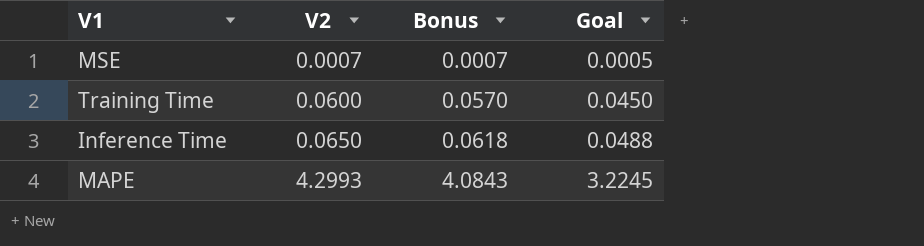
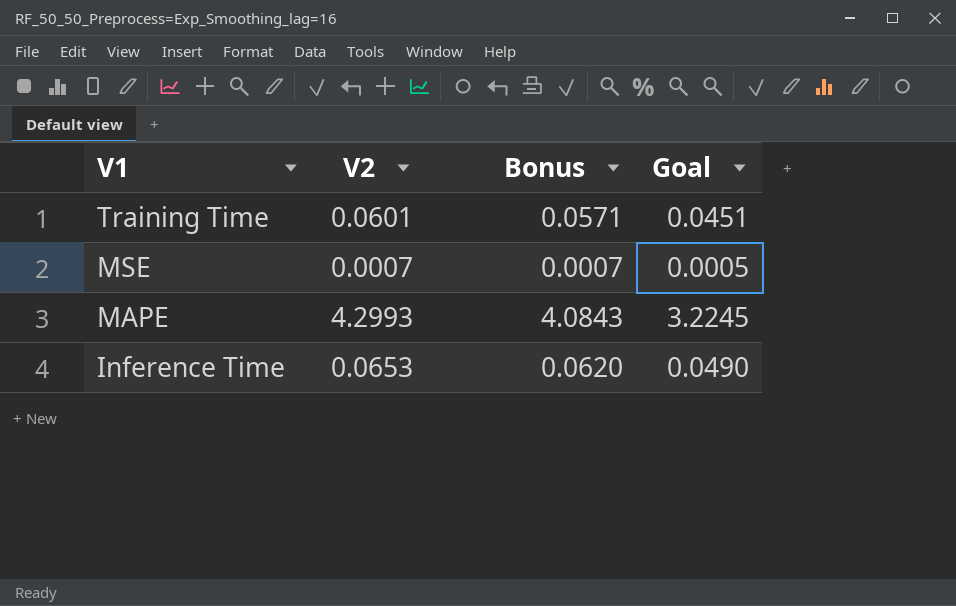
row order: V2 ascending -> V1 descending
Training Time | V2: 0.0600 -> 0.0601
Training Time | Bonus: 0.0570 -> 0.0571
Training Time | Goal: 0.0450 -> 0.0451
Inference Time | V2: 0.0650 -> 0.0653
Inference Time | Bonus: 0.0618 -> 0.0620
Inference Time | Goal: 0.0488 -> 0.0490

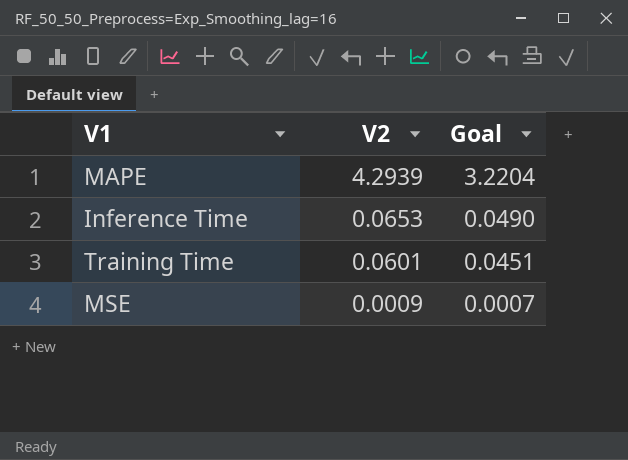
row order: V1 descending -> V2 descending
column Bonus | formula: [V2] * 0.95 -> none
MAPE | V2: 4.2993 -> 4.2939
MAPE | Goal: 3.2245 -> 3.2204
MSE | V2: 0.0007 -> 0.0009
MSE | Goal: 0.0005 -> 0.0007

